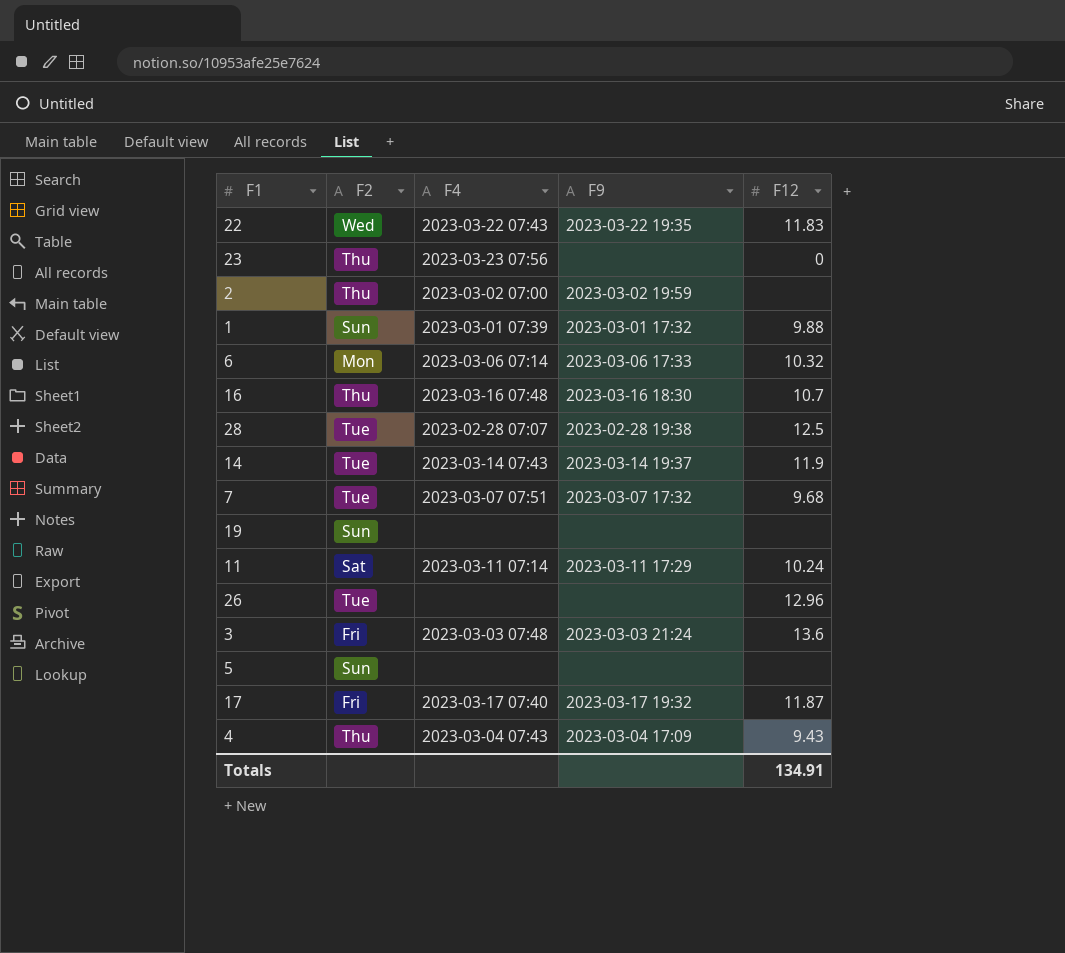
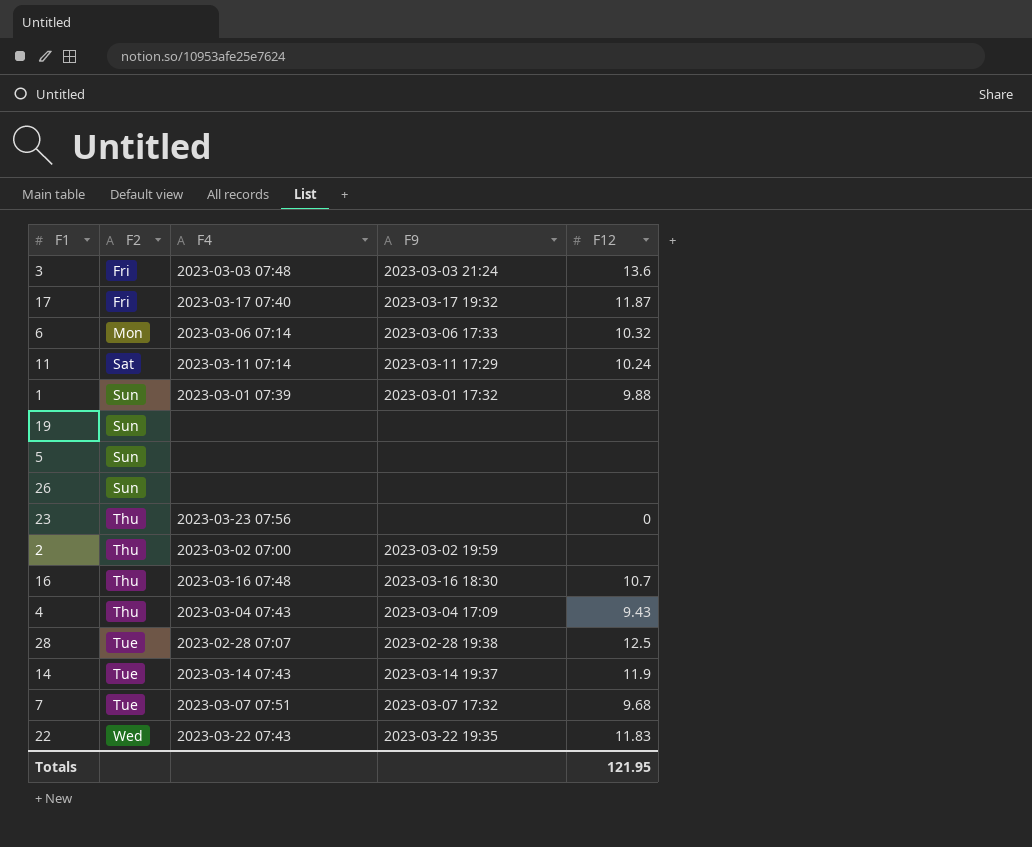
row order: none -> F2 ascending
26 | F2: Tue -> Sun
26 | F12: 12.96 -> none
Totals | F12: 134.91 -> 121.95

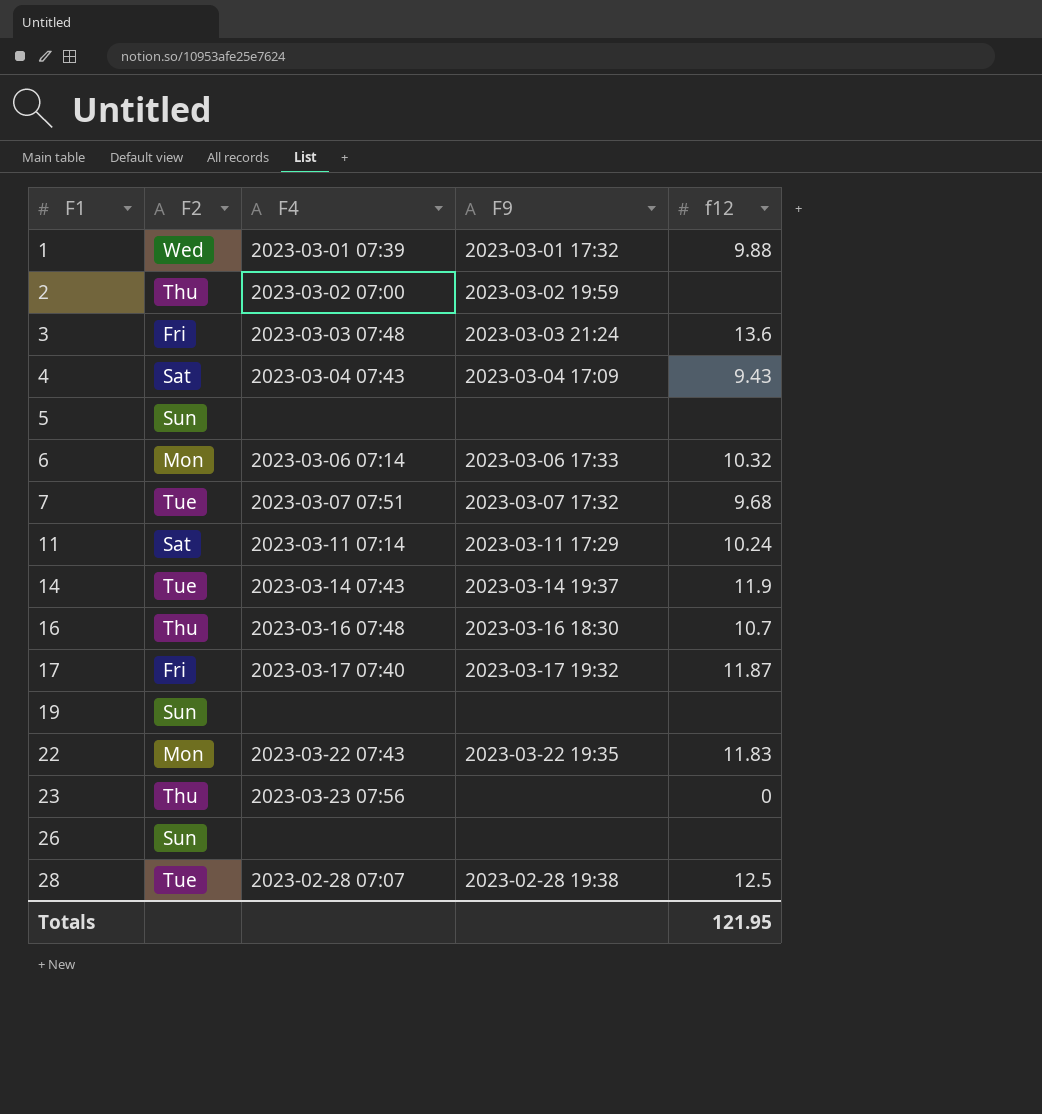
row order: F2 ascending -> F1 ascending
column name: F12 -> f12
1 | F2: Sun -> Wed
4 | F2: Thu -> Sat
22 | F2: Wed -> Mon

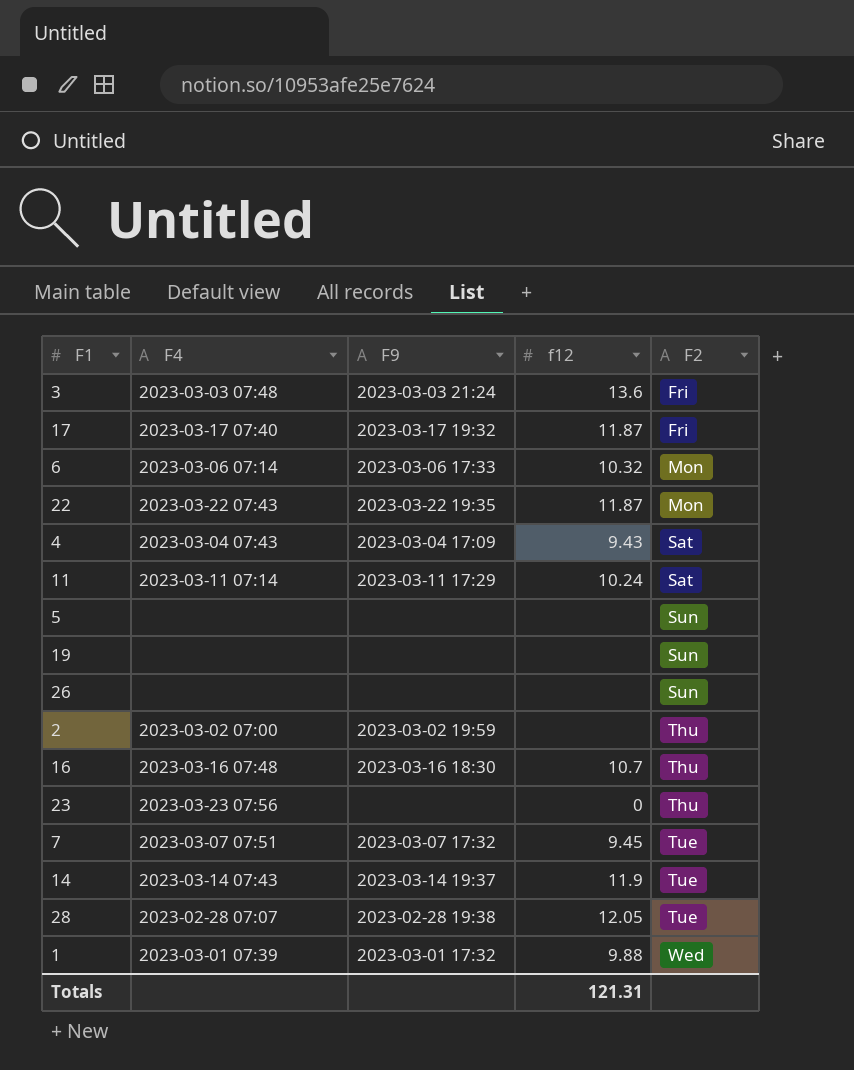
row order: F1 ascending -> F2 ascending
column F2 | position: 2 -> 5
22 | f12: 11.83 -> 11.87
7 | f12: 9.68 -> 9.45
28 | f12: 12.5 -> 12.05
Totals | f12: 121.95 -> 121.31

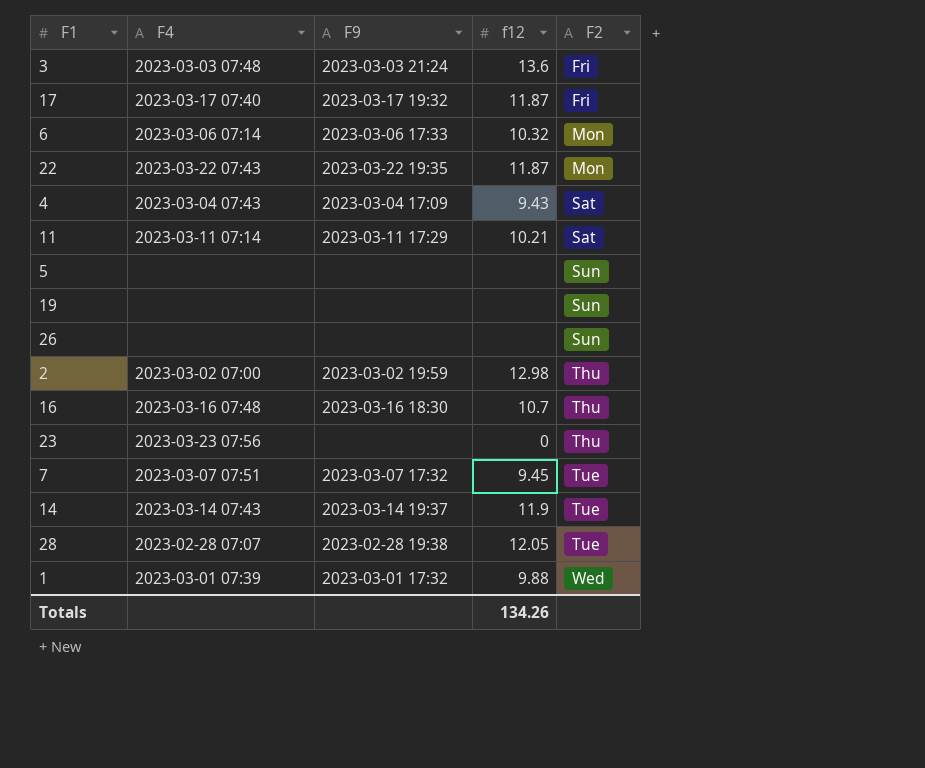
11 | f12: 10.24 -> 10.21
2 | f12: none -> 12.98
Totals | f12: 121.31 -> 134.26

